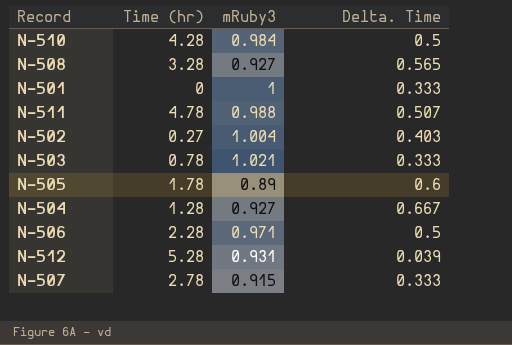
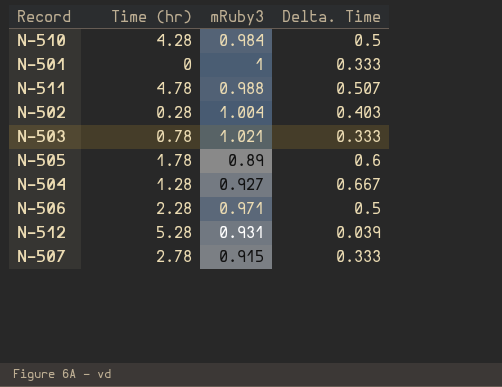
row N-508: 3.28 | 0.927 | 0.565 -> none
N-502 | Time (hr): 0.27 -> 0.28

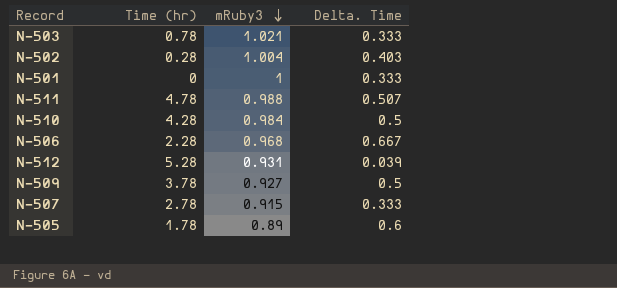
row order: none -> mRuby3 descending
row N-504: 1.28 | 0.927 | 0.667 -> none
N-506 | mRuby3: 0.971 -> 0.968
N-506 | Delta. Time: 0.5 -> 0.667
row N-509: none -> 3.78 | 0.927 | 0.5

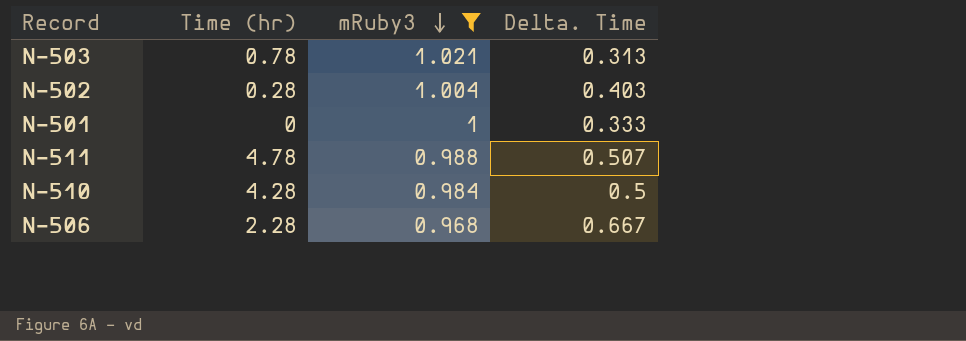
filter: none -> mRuby3 >= 0.968
N-503 | Delta. Time: 0.333 -> 0.313

